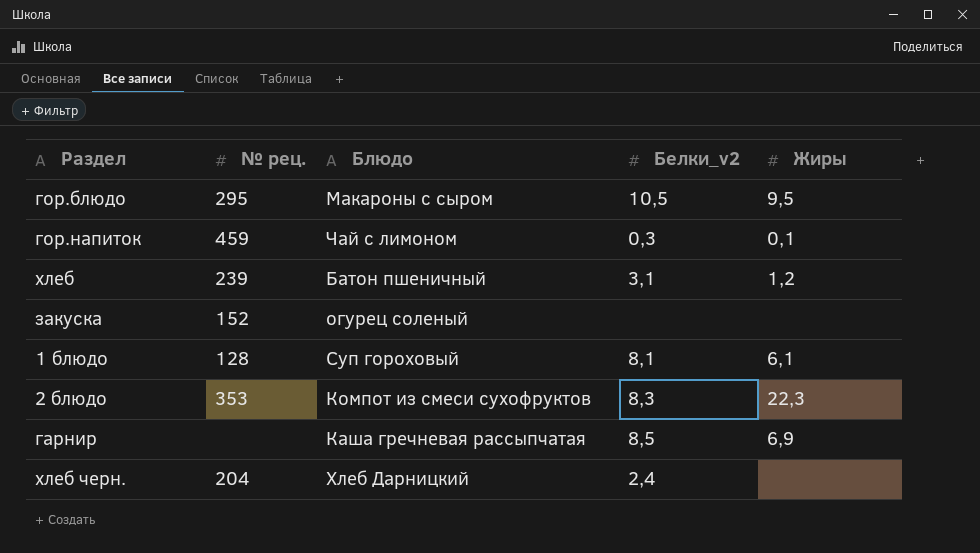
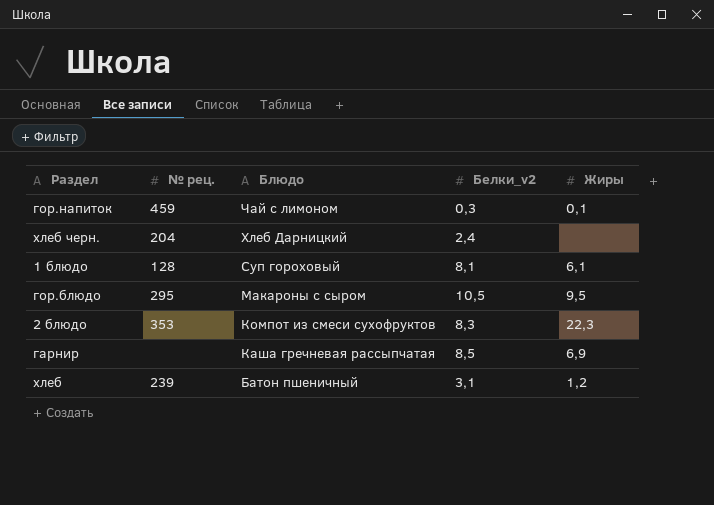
row order: none -> Блюдо descending
row закуска: 152 | огурец соленый | none | none -> none

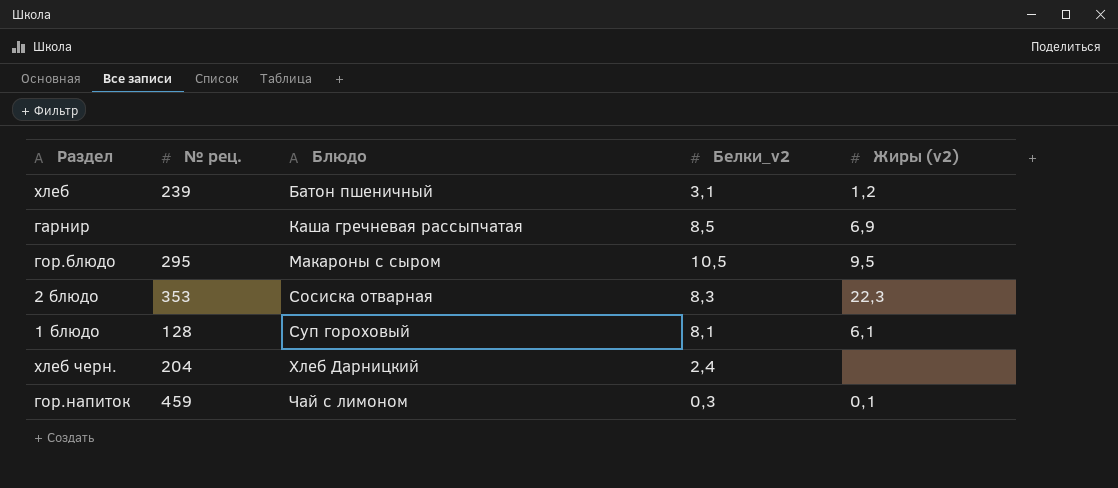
row order: Блюдо descending -> Блюдо ascending
column name: Жиры -> Жиры (v2)
2 блюдо | Блюдо: Компот из смеси сухофруктов -> Сосиска отварная

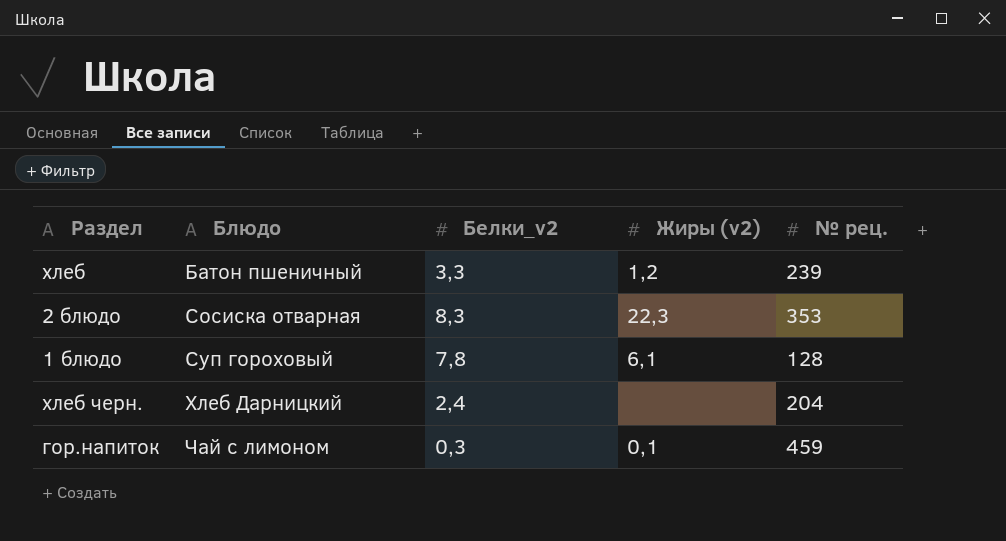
column № рец. | position: 2 -> 5
row гарнир: none | Каша гречневая рассыпчатая | 8,5 | 6,9 -> none
row гор.блюдо: 295 | Макароны с сыром | 10,5 | 9,5 -> none
хлеб | Белки_v2: 3,1 -> 3,3
1 блюдо | Белки_v2: 8,1 -> 7,8

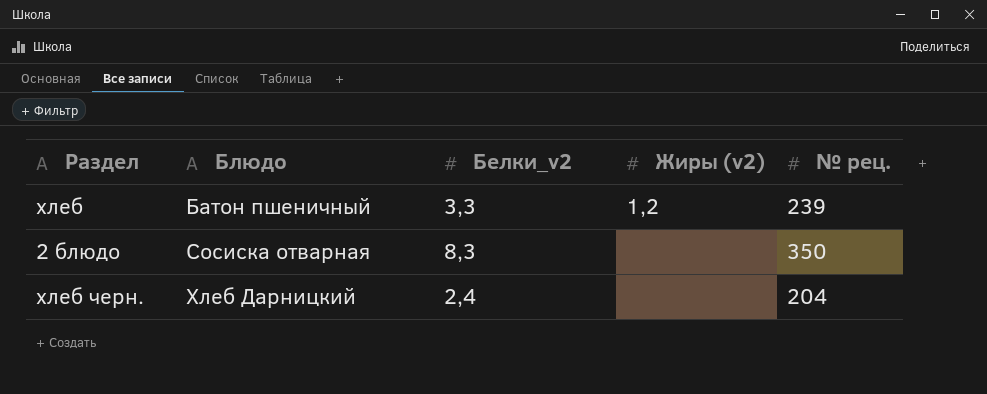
row 1 блюдо: Суп гороховый | 7,8 | 6,1 | 128 -> none
row гор.напиток: Чай с лимоном | 0,3 | 0,1 | 459 -> none
2 блюдо | Жиры (v2): 22,3 -> none
2 блюдо | № рец.: 353 -> 350

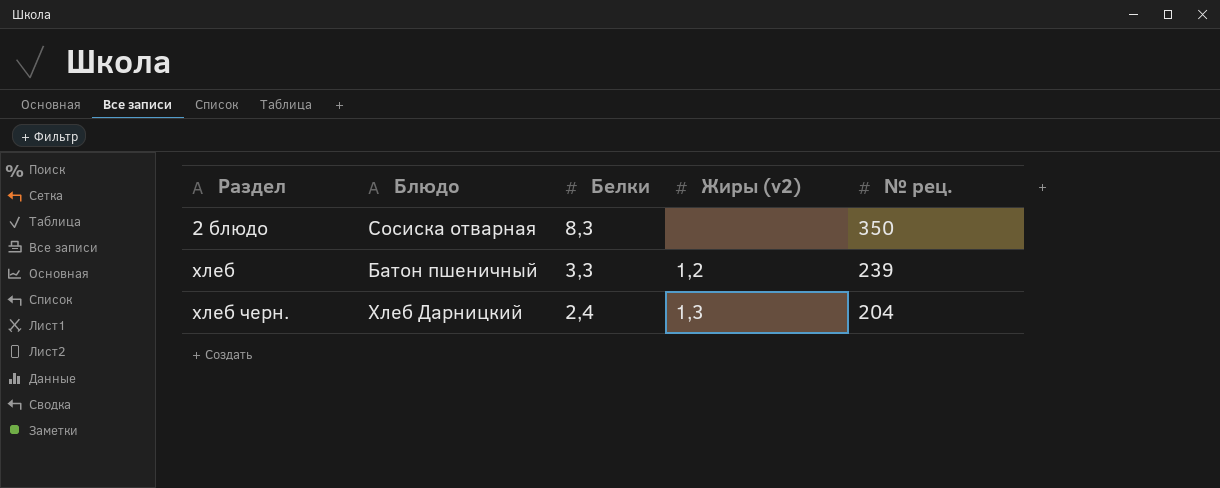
row order: Блюдо ascending -> Раздел ascending
column name: Белки_v2 -> Белки
хлеб черн. | Жиры (v2): none -> 1,3

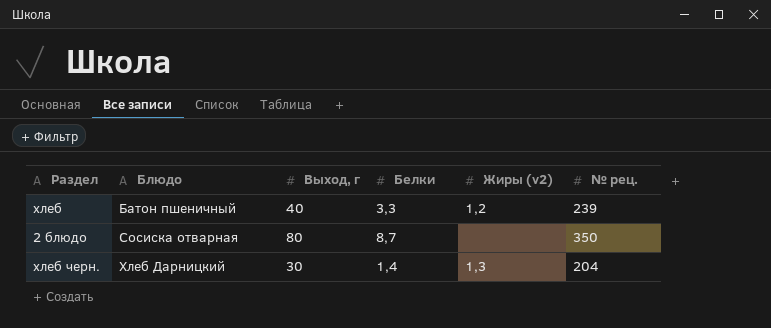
row order: Раздел ascending -> Блюдо ascending
column Выход, г | position: none -> 3
2 блюдо | Белки: 8,3 -> 8,7
хлеб черн. | Белки: 2,4 -> 1,4

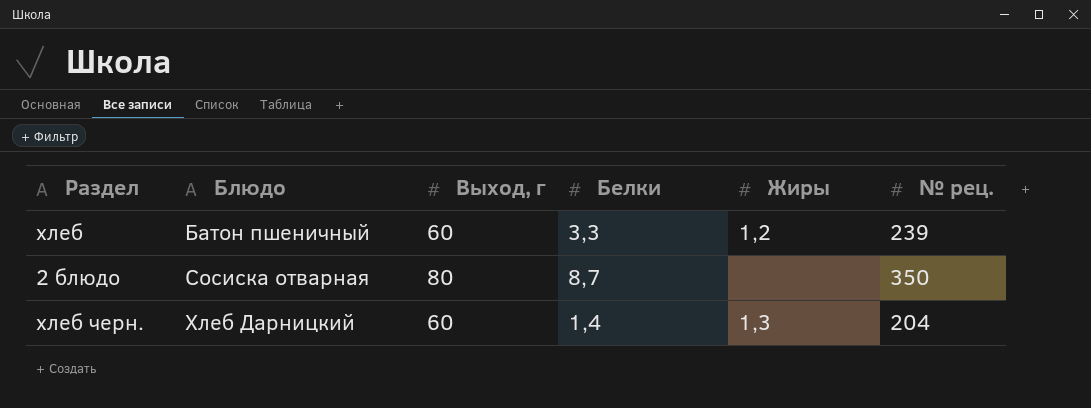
column name: Жиры (v2) -> Жиры
хлеб | Выход, г: 40 -> 60
хлеб черн. | Выход, г: 30 -> 60

